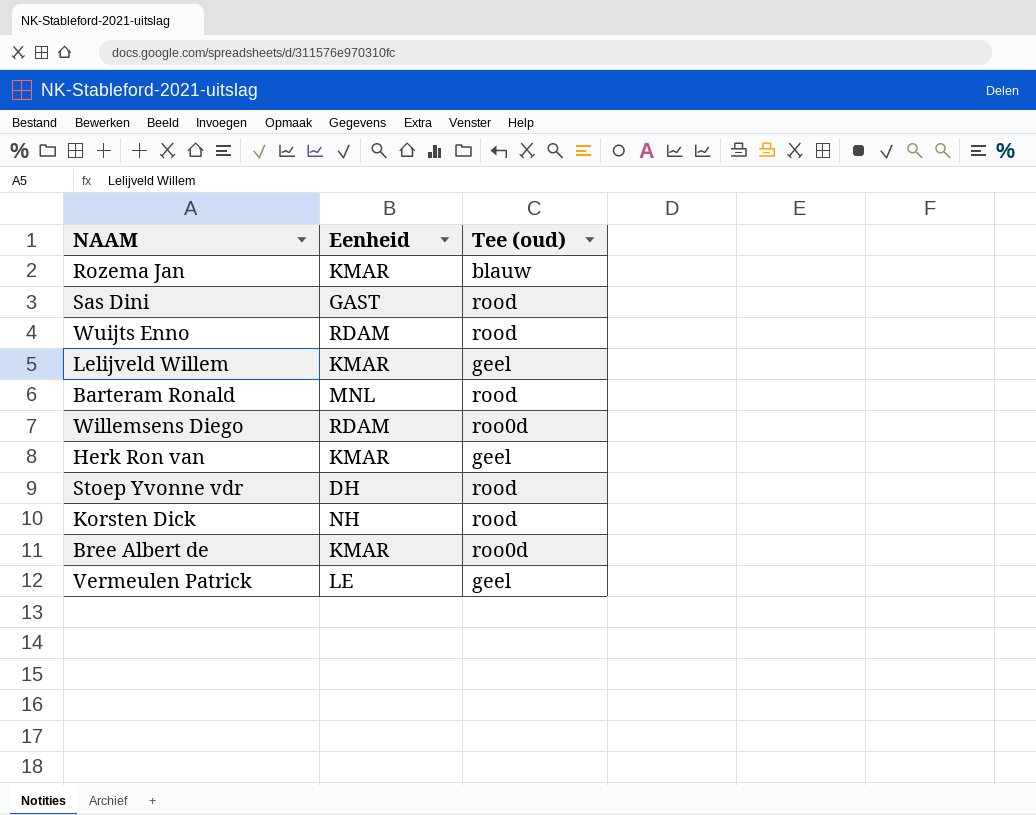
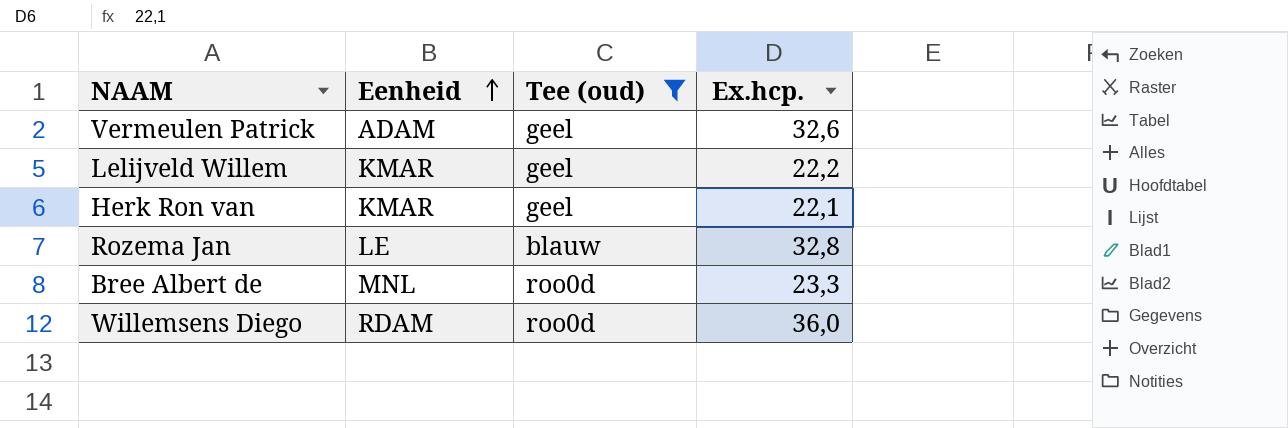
filter: none -> Tee (oud) != rood
row order: none -> Eenheid ascending
column Ex.hcp. | position: none -> 4
Vermeulen Patrick | Eenheid: LE -> ADAM
Rozema Jan | Eenheid: KMAR -> LE
Bree Albert de | Eenheid: KMAR -> MNL

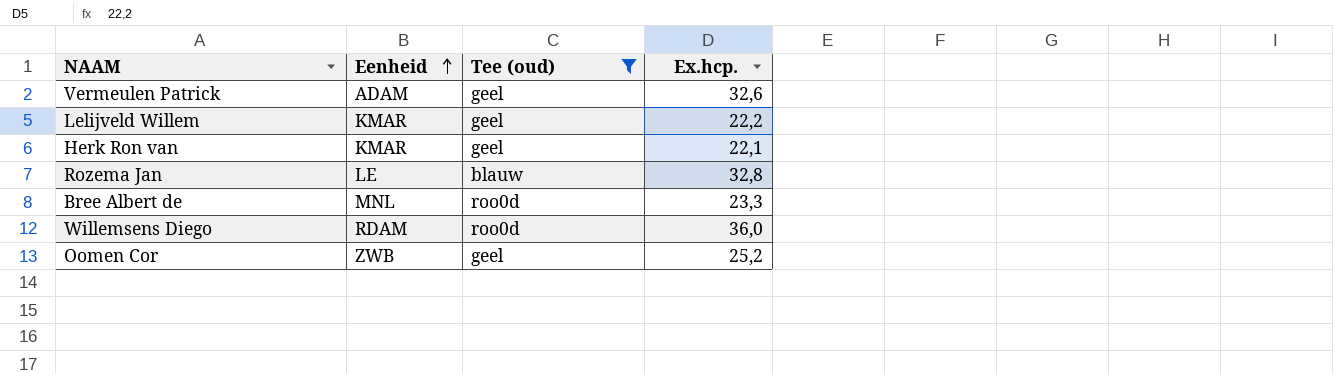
row Oomen Cor: none -> ZWB | geel | 25,2

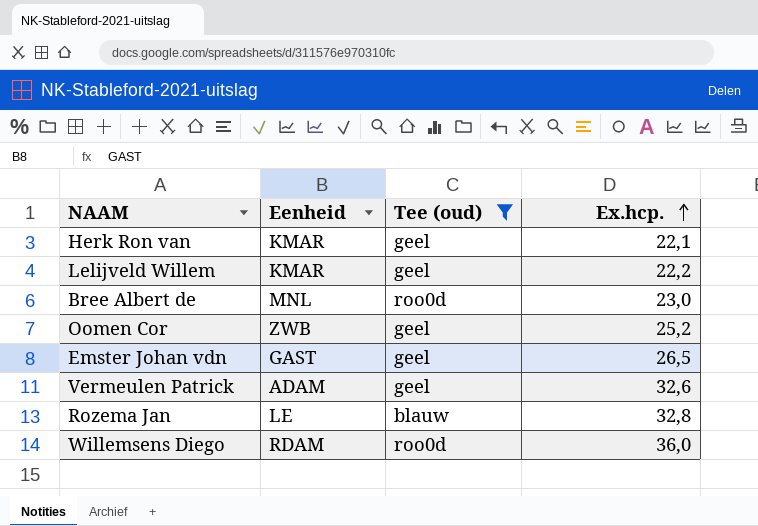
row order: Eenheid ascending -> Ex.hcp. ascending
Bree Albert de | Ex.hcp.: 23,3 -> 23,0
row Emster Johan vdn: none -> GAST | geel | 26,5

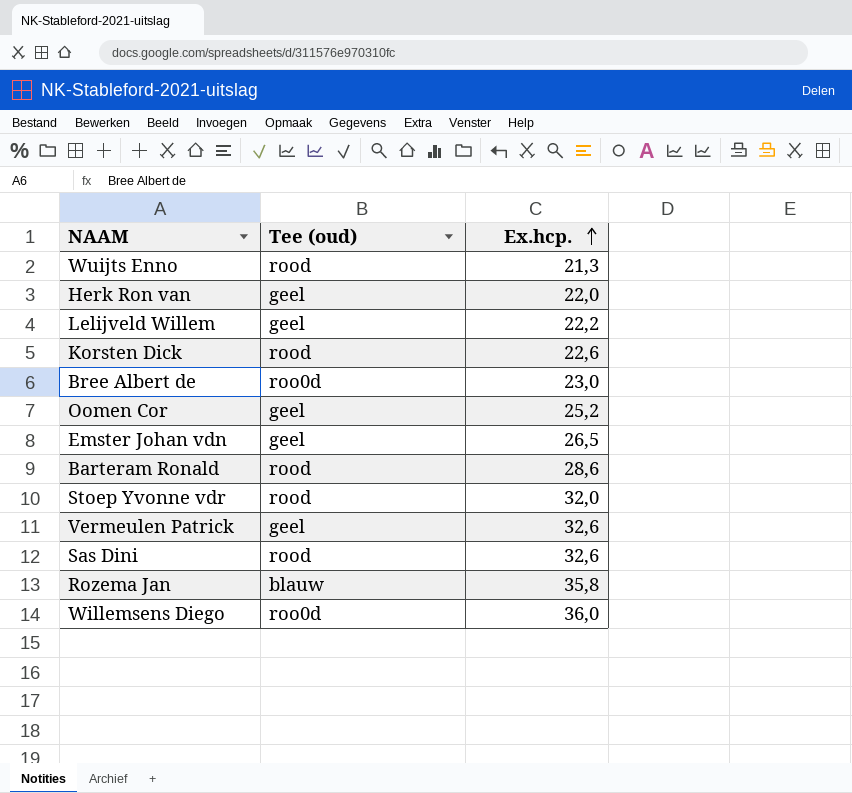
filter: Tee (oud) != rood -> none
column Eenheid | position: 2 -> none
Herk Ron van | Ex.hcp.: 22,1 -> 22,0
Rozema Jan | Ex.hcp.: 32,8 -> 35,8

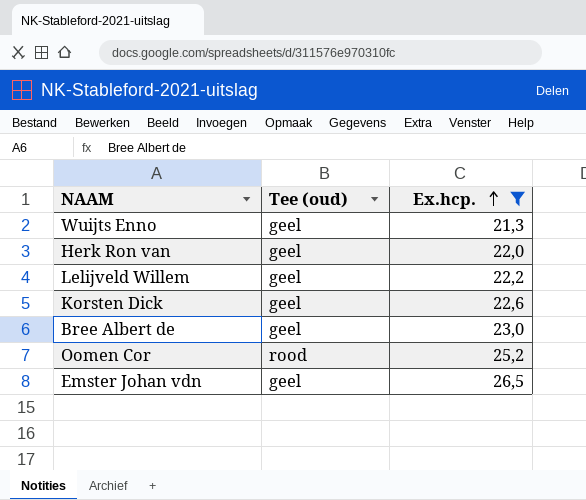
filter: none -> Ex.hcp. <= 26,5
Wuijts Enno | Tee (oud): rood -> geel
Korsten Dick | Tee (oud): rood -> geel
Bree Albert de | Tee (oud): roo0d -> geel
Oomen Cor | Tee (oud): geel -> rood

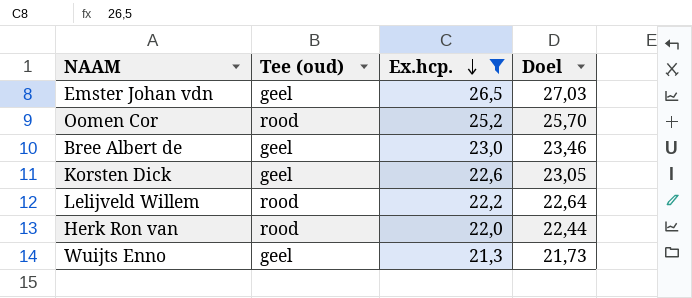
row order: Ex.hcp. ascending -> Ex.hcp. descending
column Doel | formula: none -> [Ex.hcp.] * 1,02
Lelijveld Willem | Tee (oud): geel -> rood
Herk Ron van | Tee (oud): geel -> rood

